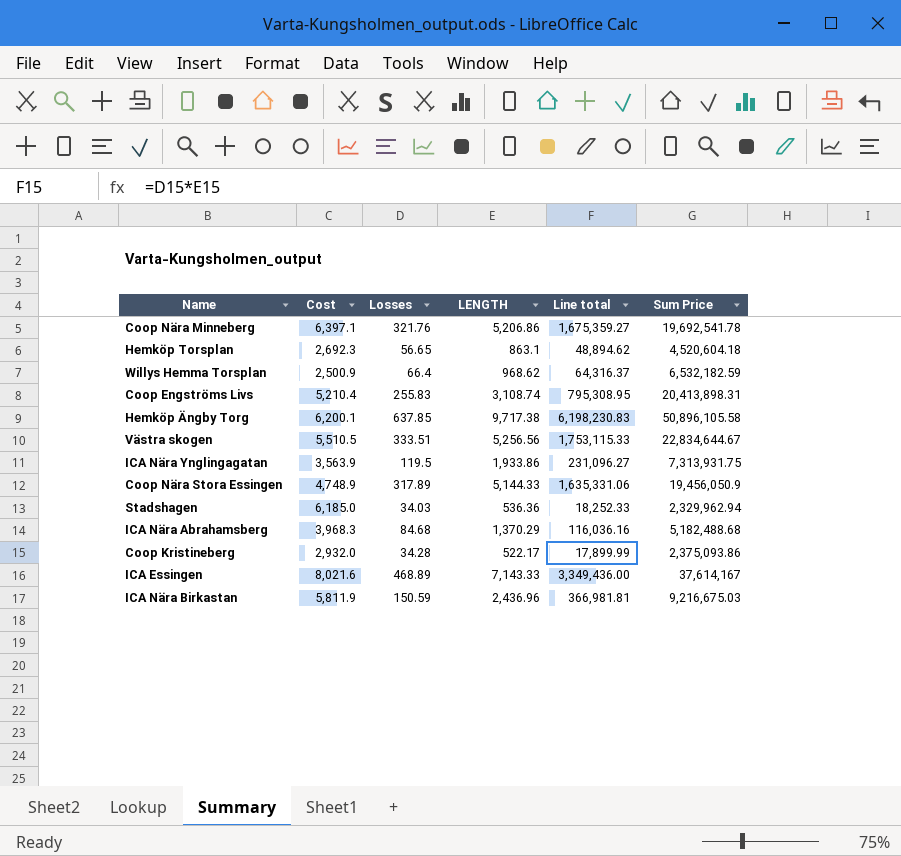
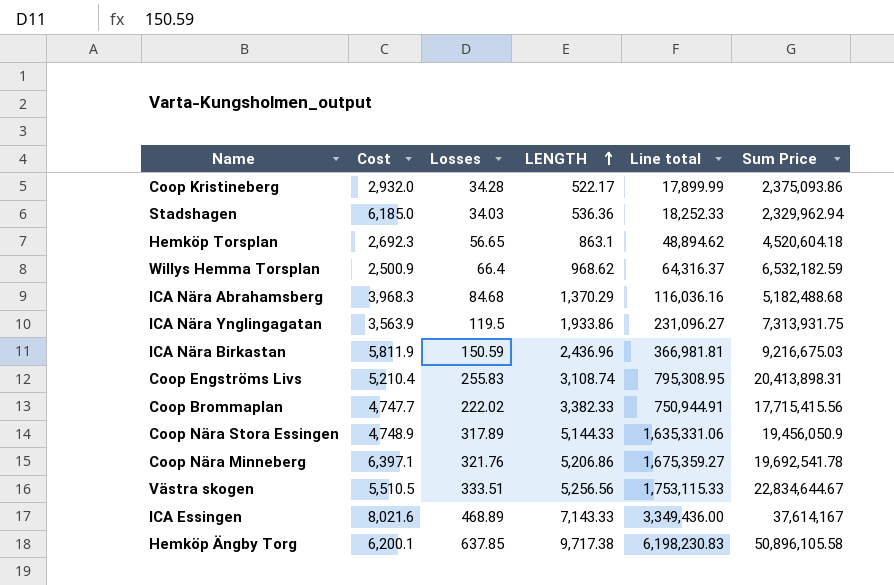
row order: none -> LENGTH ascending
row Coop Brommaplan: none -> 4,747.7 | 222.02 | 3,382.33 | 750,944.91 | 17,715,415.56

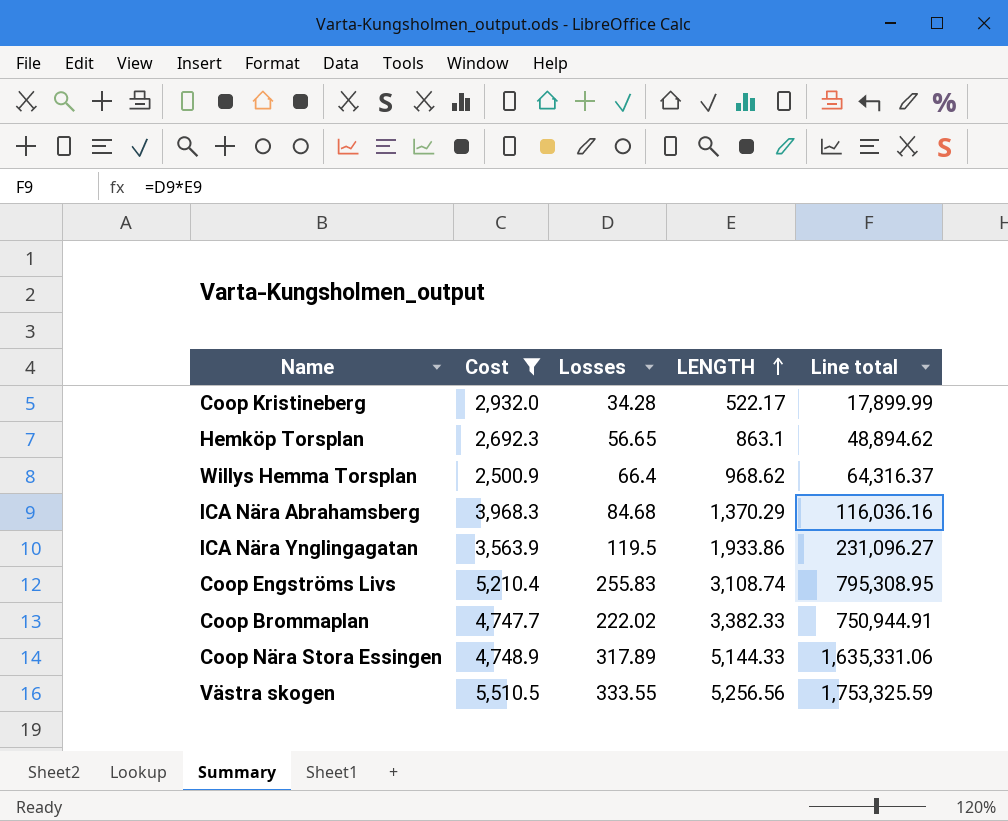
filter: none -> Cost <= 5,510.5
column Sum Price | position: 6 -> none
Västra skogen | Losses: 333.51 -> 333.55
Västra skogen | Line total: 1,753,115.33 -> 1,753,325.59

